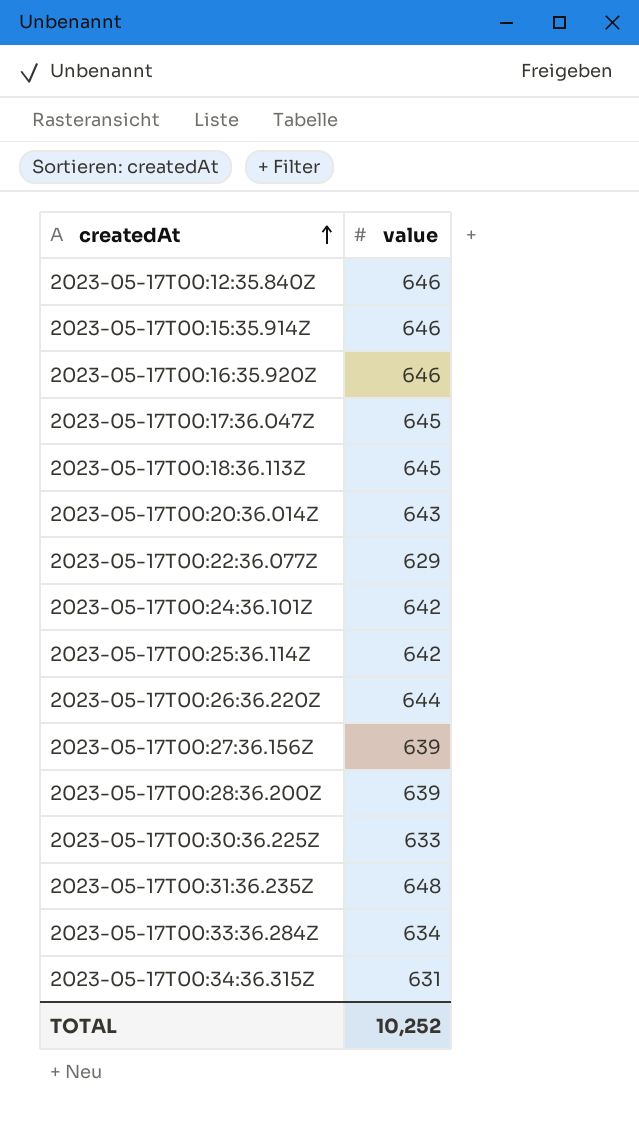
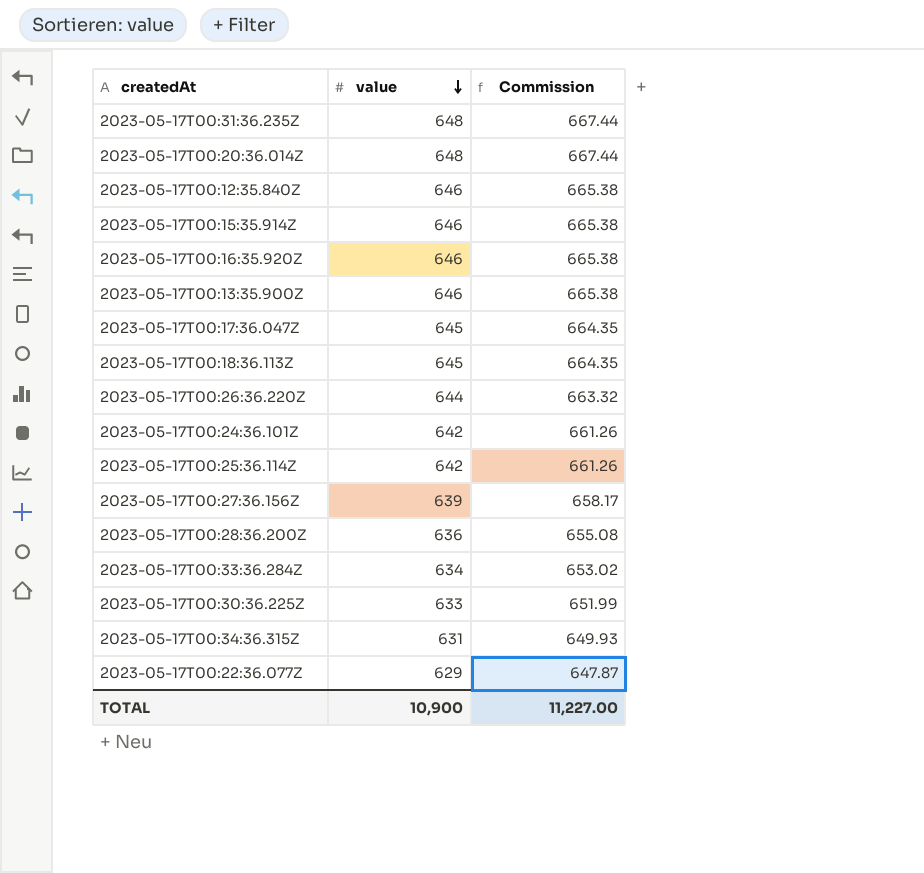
row order: createdAt ascending -> value descending
column Commission | formula: none -> [value] * 1.03
2023-05-17T00:20:36.014Z | value: 643 -> 648
row 2023-05-17T00:13:35.900Z: none -> 646 | 665.38
2023-05-17T00:28:36.200Z | value: 639 -> 636
TOTAL | value: 10,252 -> 10,900

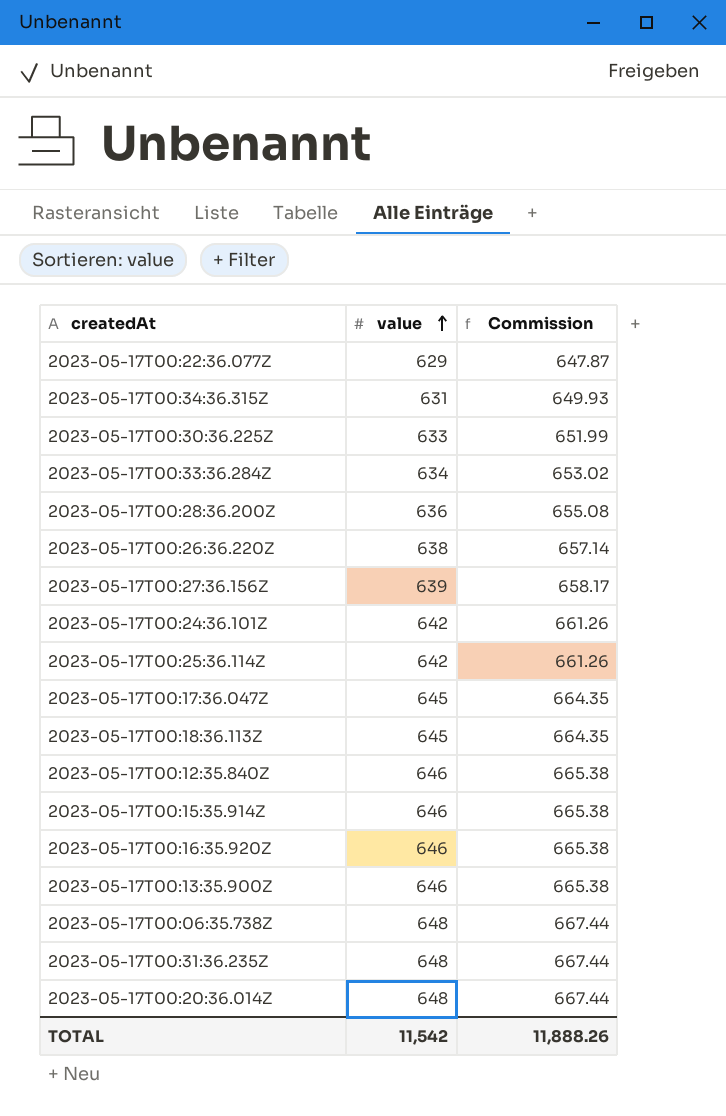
row order: value descending -> value ascending
2023-05-17T00:26:36.220Z | value: 644 -> 638
2023-05-17T00:26:36.220Z | Commission: 663.32 -> 657.14
row 2023-05-17T00:06:35.738Z: none -> 648 | 667.44
TOTAL | value: 10,900 -> 11,542
TOTAL | Commission: 11,227.00 -> 11,888.26

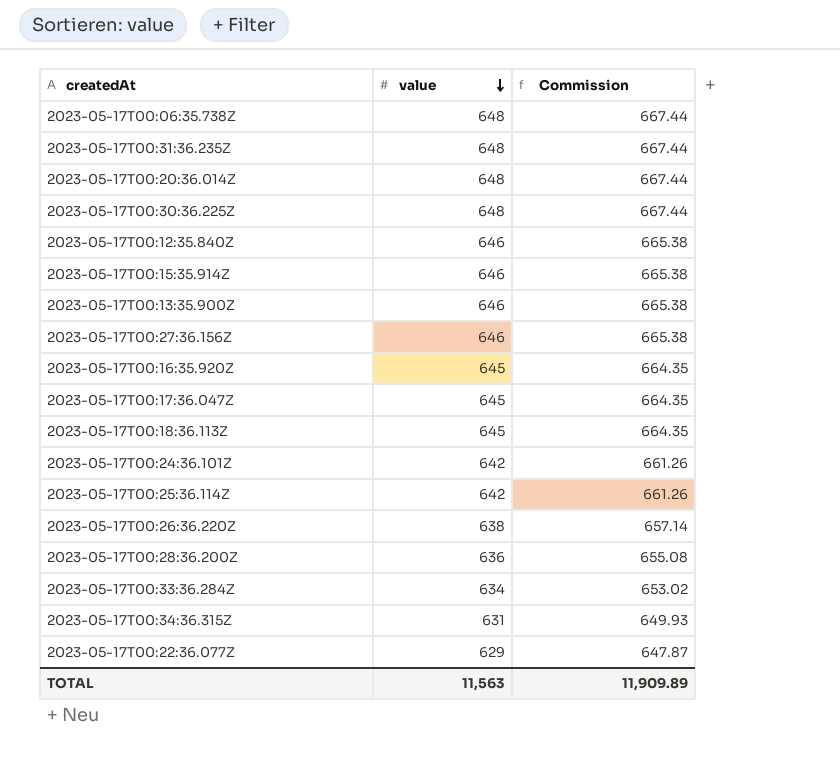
row order: value ascending -> value descending
2023-05-17T00:30:36.225Z | value: 633 -> 648
2023-05-17T00:30:36.225Z | Commission: 651.99 -> 667.44
2023-05-17T00:27:36.156Z | value: 639 -> 646
2023-05-17T00:27:36.156Z | Commission: 658.17 -> 665.38
2023-05-17T00:16:35.920Z | value: 646 -> 645
2023-05-17T00:16:35.920Z | Commission: 665.38 -> 664.35
TOTAL | value: 11,542 -> 11,563
TOTAL | Commission: 11,888.26 -> 11,909.89

